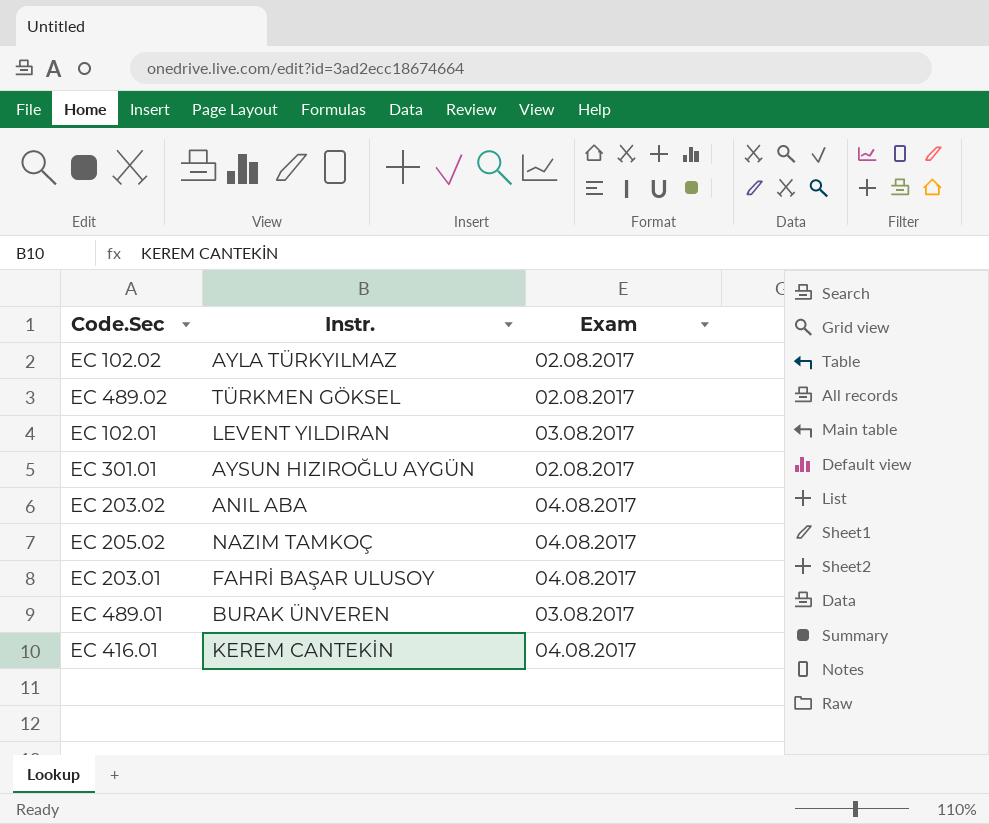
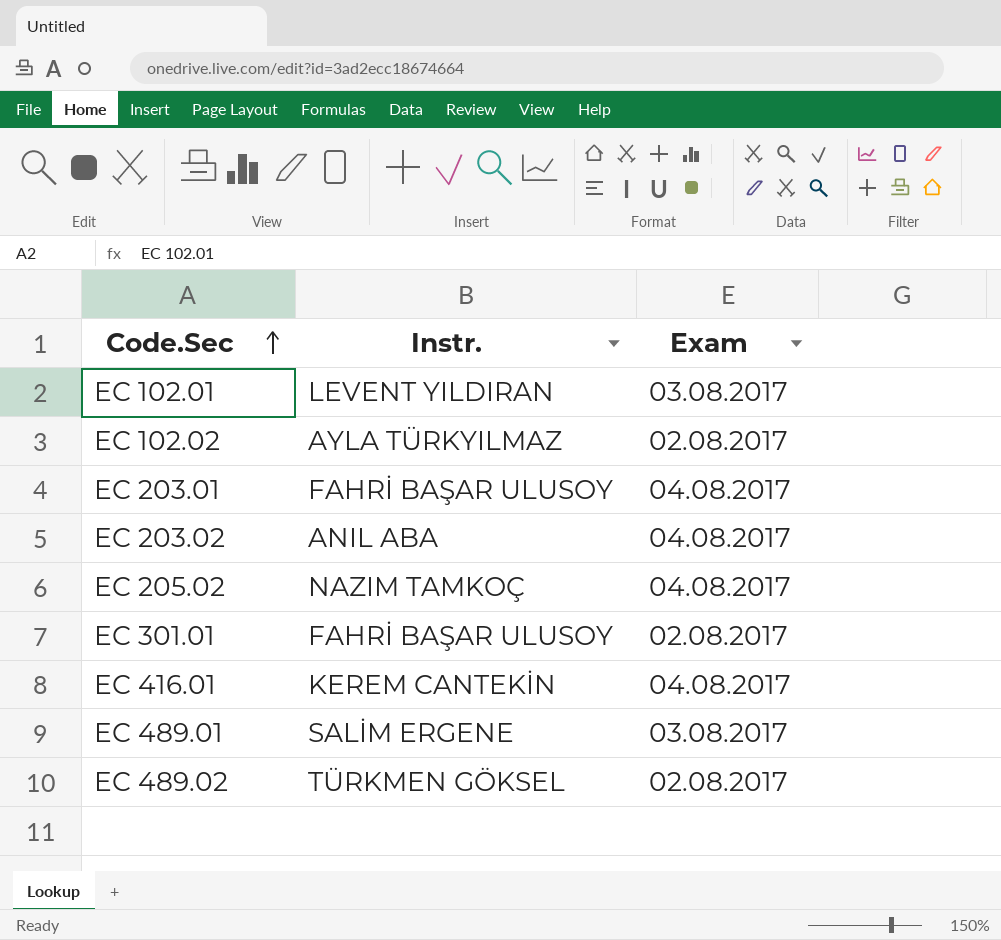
row order: none -> Code.Sec ascending
EC 301.01 | Instr.: AYSUN HIZIROĞLU AYGÜN -> FAHRİ BAŞAR ULUSOY
EC 489.01 | Instr.: BURAK ÜNVEREN -> SALİM ERGENE

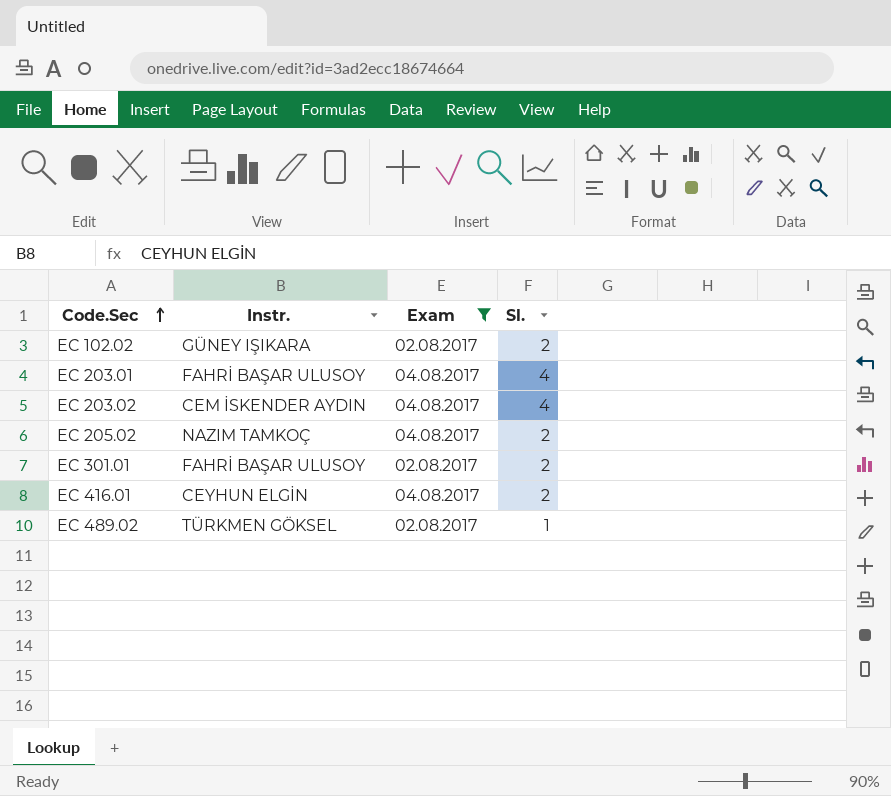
filter: none -> Exam != 03.08.2017
column Sl. | position: none -> 4
EC 102.02 | Instr.: AYLA TÜRKYILMAZ -> GÜNEY IŞIKARA
EC 203.02 | Instr.: ANIL ABA -> CEM İSKENDER AYDIN
EC 416.01 | Instr.: KEREM CANTEKİN -> CEYHUN ELGİN

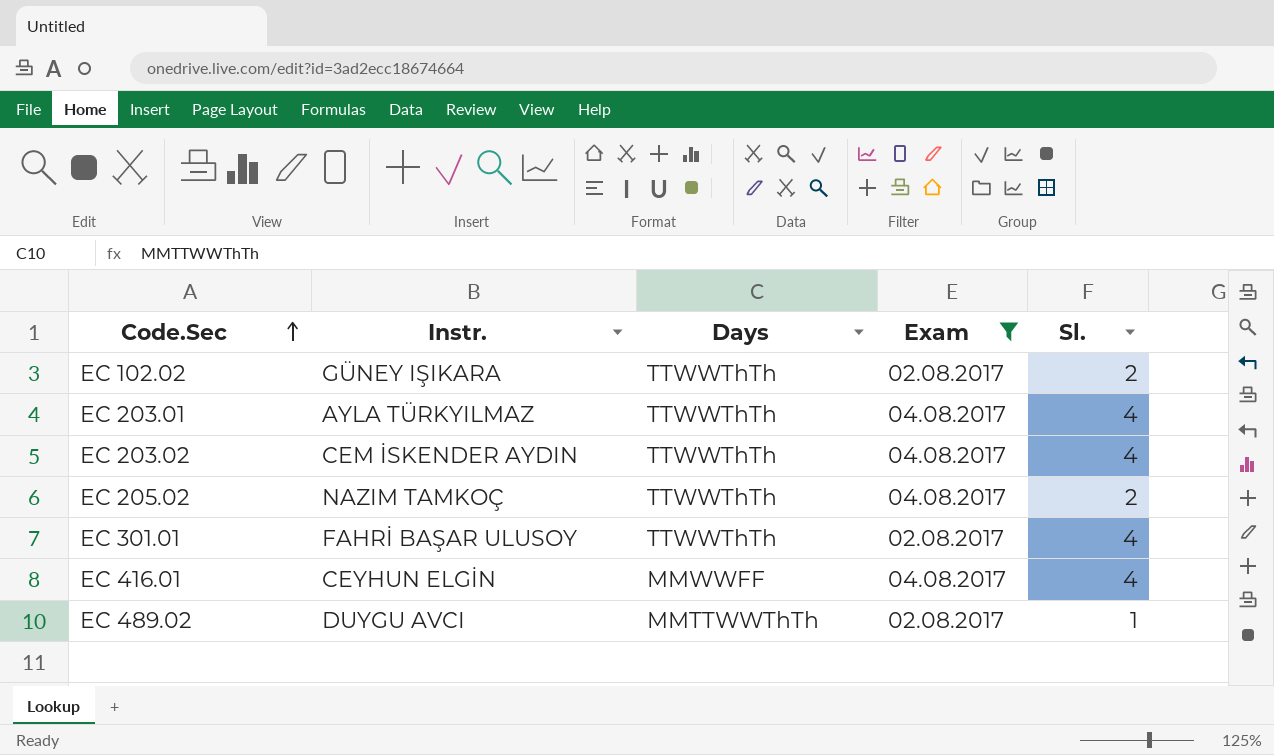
column Days | position: none -> 3
EC 203.01 | Instr.: FAHRİ BAŞAR ULUSOY -> AYLA TÜRKYILMAZ
EC 301.01 | Sl.: 2 -> 4
EC 416.01 | Sl.: 2 -> 4
EC 489.02 | Instr.: TÜRKMEN GÖKSEL -> DUYGU AVCI

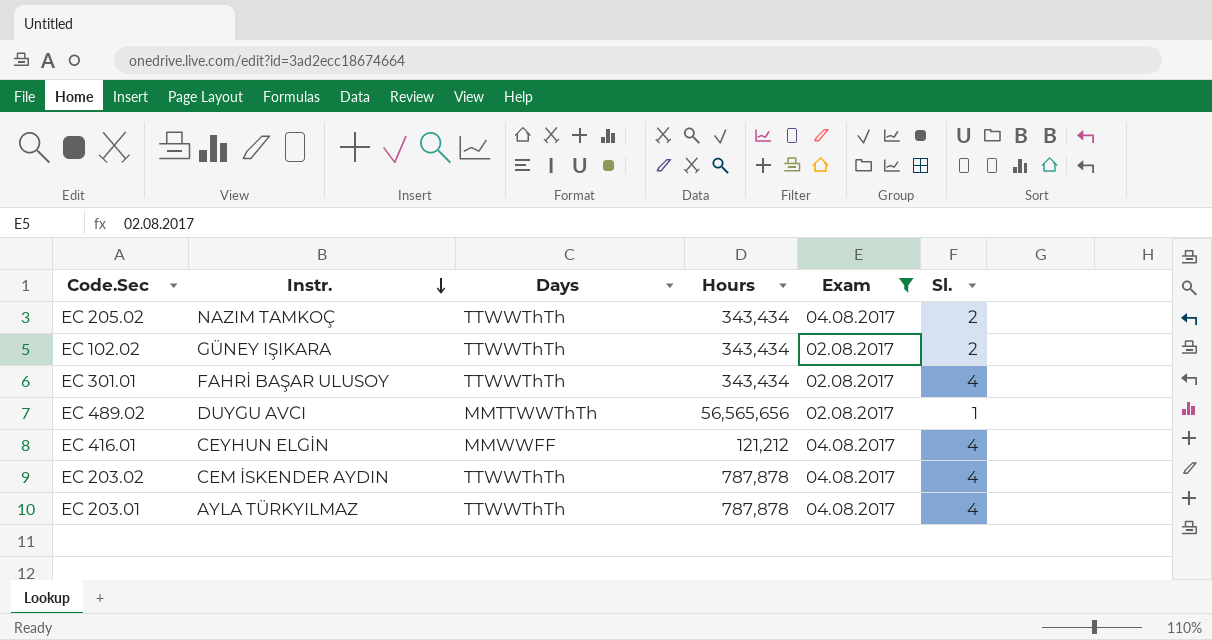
row order: Code.Sec ascending -> Instr. descending
column Hours | position: none -> 4

